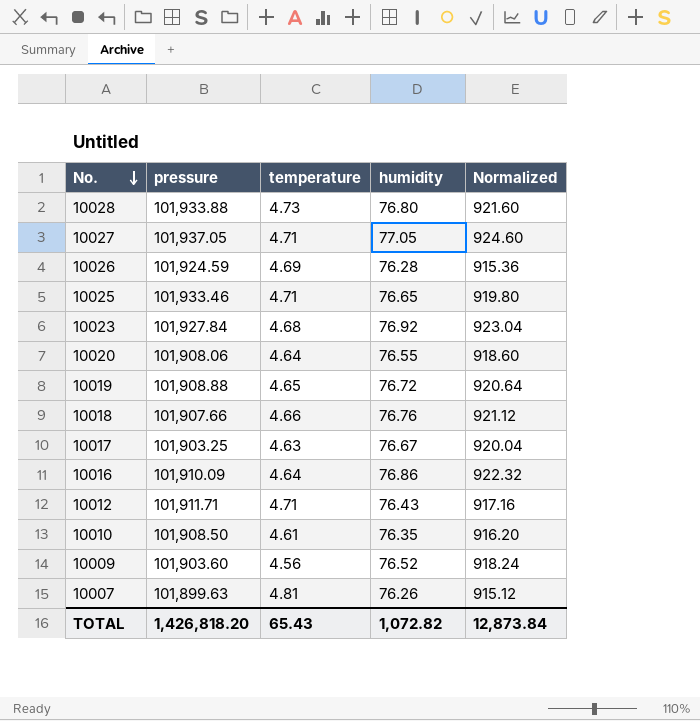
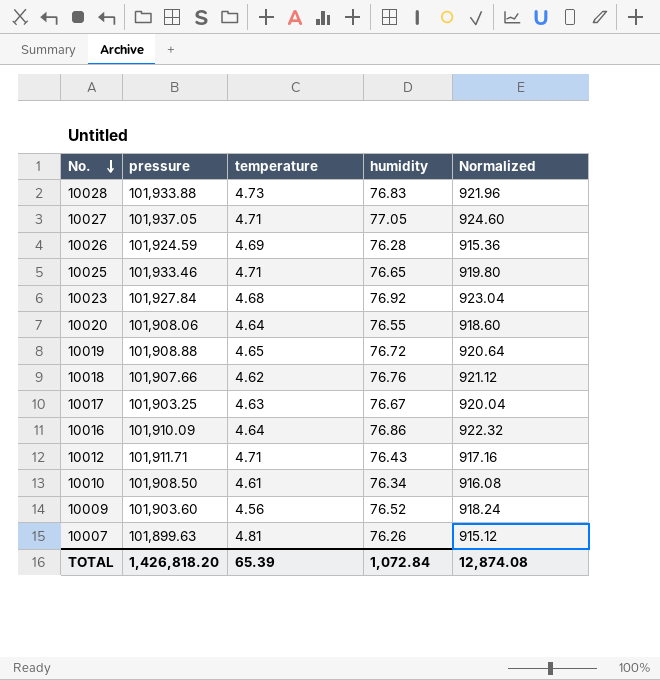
10028 | humidity: 76.80 -> 76.83
10028 | Normalized: 921.60 -> 921.96
10018 | temperature: 4.66 -> 4.62
10010 | humidity: 76.35 -> 76.34
10010 | Normalized: 916.20 -> 916.08
TOTAL | temperature: 65.43 -> 65.39
TOTAL | humidity: 1,072.82 -> 1,072.84
TOTAL | Normalized: 12,873.84 -> 12,874.08

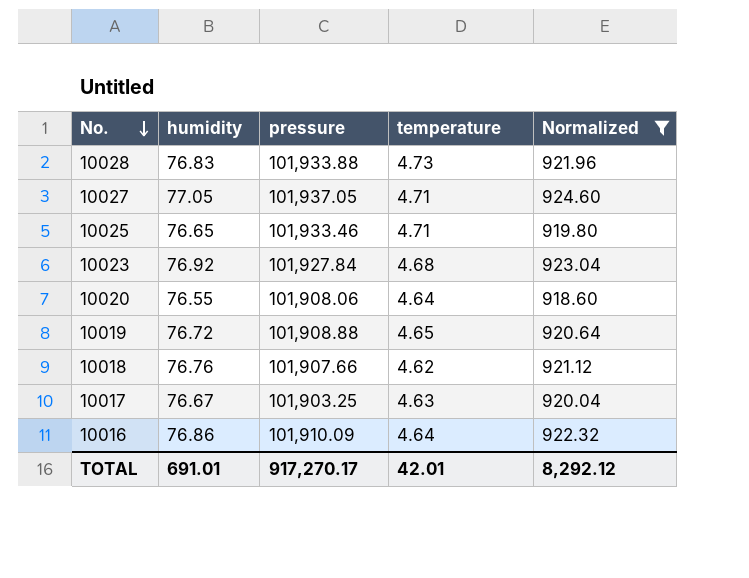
filter: none -> Normalized >= 918.60
column humidity | position: 4 -> 2
TOTAL | humidity: 1,072.84 -> 691.01
TOTAL | pressure: 1,426,818.20 -> 917,270.17
TOTAL | temperature: 65.39 -> 42.01
TOTAL | Normalized: 12,874.08 -> 8,292.12

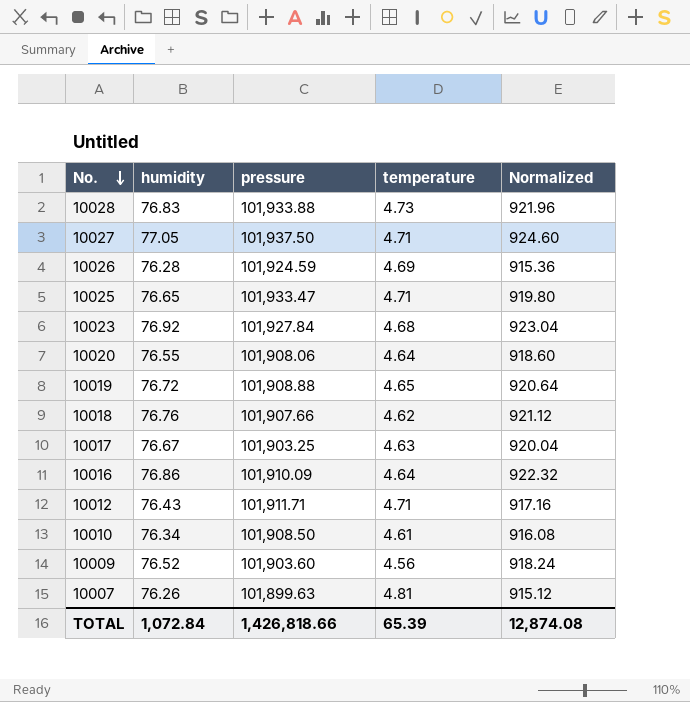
filter: Normalized >= 918.60 -> none
10027 | pressure: 101,937.05 -> 101,937.50
10025 | pressure: 101,933.46 -> 101,933.47
TOTAL | humidity: 691.01 -> 1,072.84
TOTAL | pressure: 917,270.17 -> 1,426,818.66
TOTAL | temperature: 42.01 -> 65.39
TOTAL | Normalized: 8,292.12 -> 12,874.08

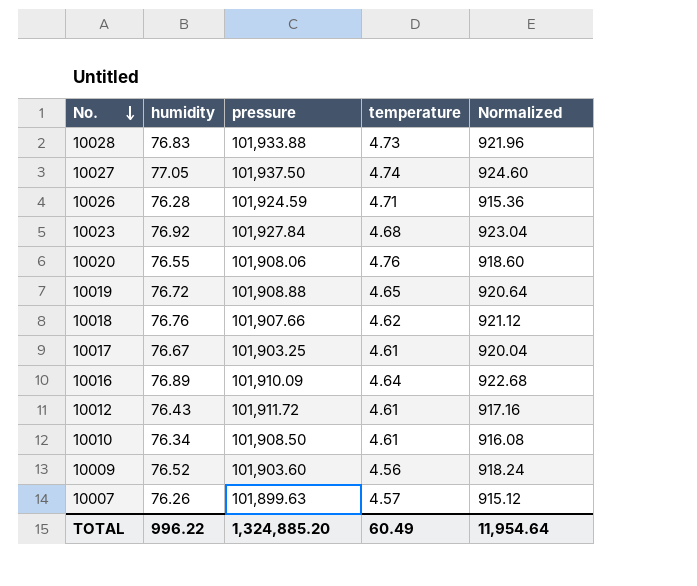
row 10025: 76.65 | 101,933.47 | 4.71 | 919.80 -> none
10027 | temperature: 4.71 -> 4.74
10026 | temperature: 4.69 -> 4.71
10020 | temperature: 4.64 -> 4.76
10017 | temperature: 4.63 -> 4.61
10016 | humidity: 76.86 -> 76.89
10016 | Normalized: 922.32 -> 922.68
10012 | pressure: 101,911.71 -> 101,911.72
10012 | temperature: 4.71 -> 4.61
10007 | temperature: 4.81 -> 4.57
TOTAL | humidity: 1,072.84 -> 996.22
TOTAL | pressure: 1,426,818.66 -> 1,324,885.20
TOTAL | temperature: 65.39 -> 60.49
TOTAL | Normalized: 12,874.08 -> 11,954.64

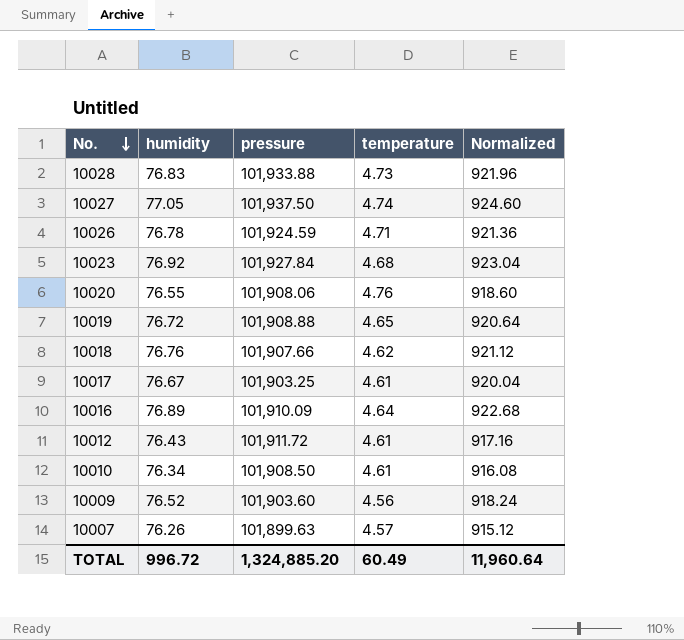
10026 | humidity: 76.28 -> 76.78
10026 | Normalized: 915.36 -> 921.36
TOTAL | humidity: 996.22 -> 996.72
TOTAL | Normalized: 11,954.64 -> 11,960.64

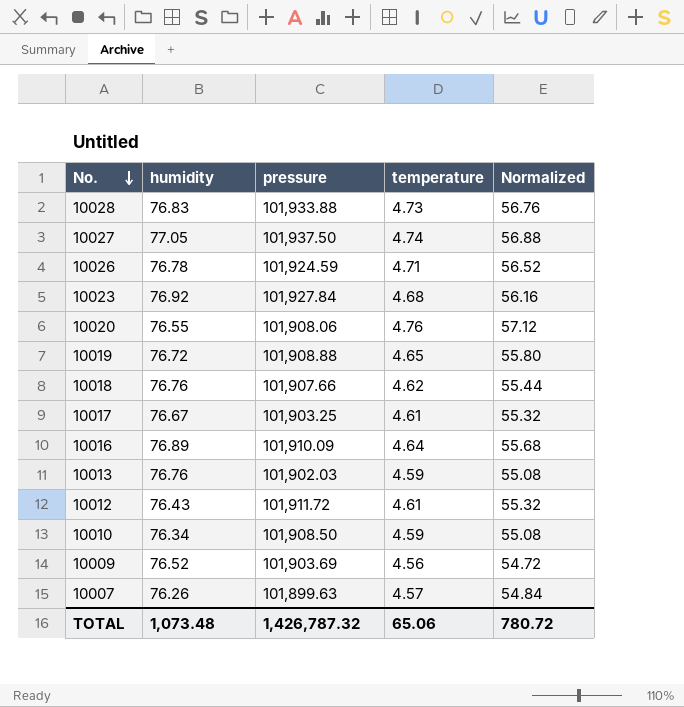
column Normalized | formula: [humidity] * 12 -> [temperature] * 12
row 10013: none -> 76.76 | 101,902.03 | 4.59 | 55.08
10010 | temperature: 4.61 -> 4.59
10009 | pressure: 101,903.60 -> 101,903.69
TOTAL | humidity: 996.72 -> 1,073.48
TOTAL | pressure: 1,324,885.20 -> 1,426,787.32
TOTAL | temperature: 60.49 -> 65.06
TOTAL | Normalized: 11,960.64 -> 780.72

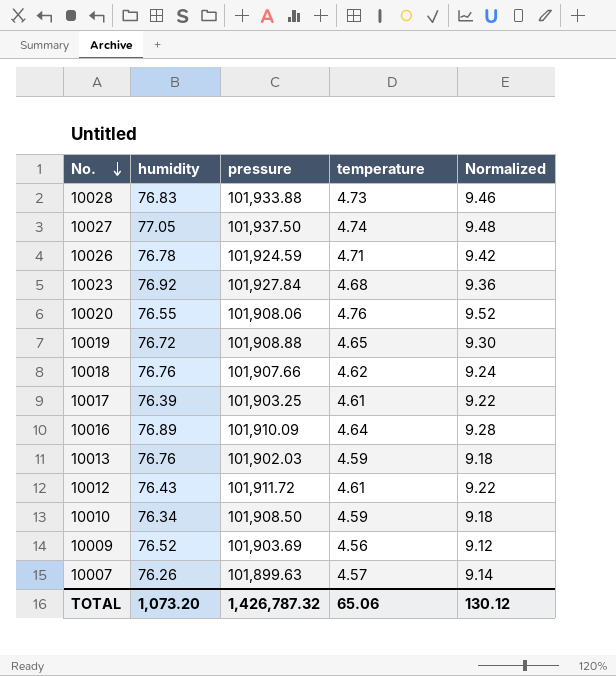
column Normalized | formula: [temperature] * 12 -> [temperature] * 2
10017 | humidity: 76.67 -> 76.39
TOTAL | humidity: 1,073.48 -> 1,073.20
TOTAL | Normalized: 780.72 -> 130.12

